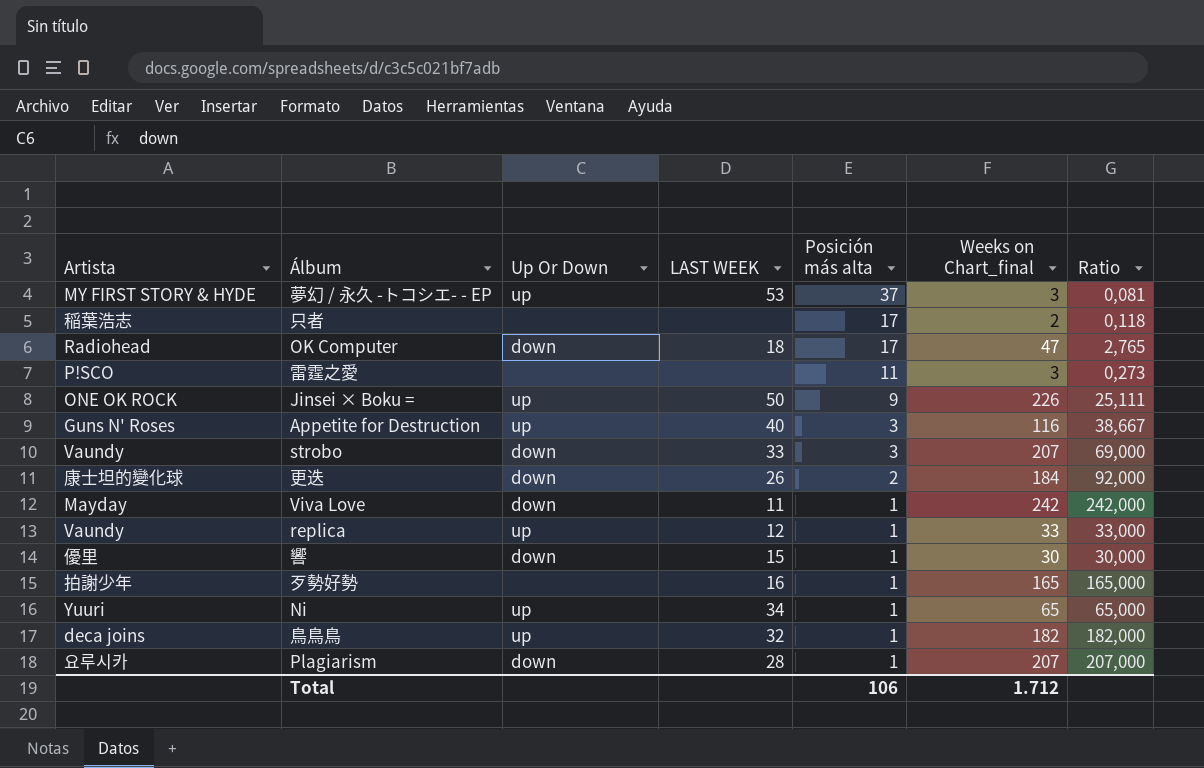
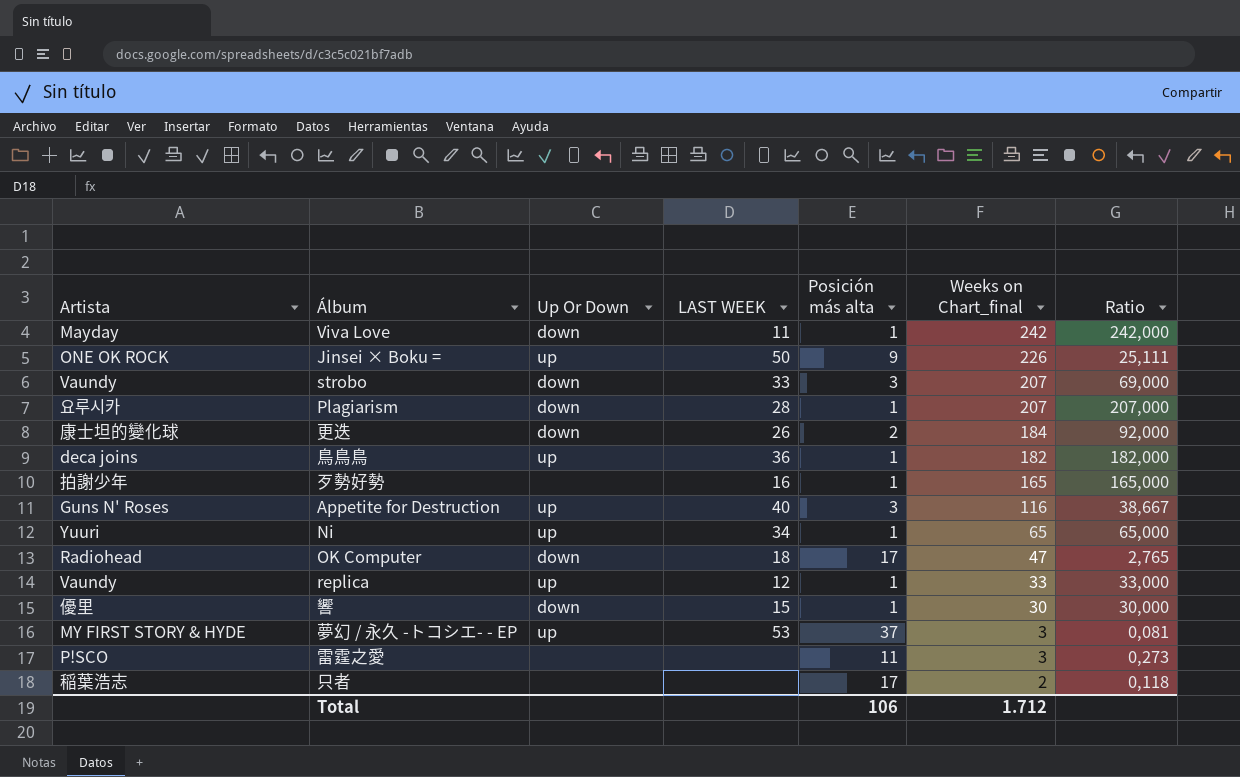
row order: Posición más alta descending -> Weeks on Chart_final descending
鳥鳥鳥 | LAST WEEK: 32 -> 36

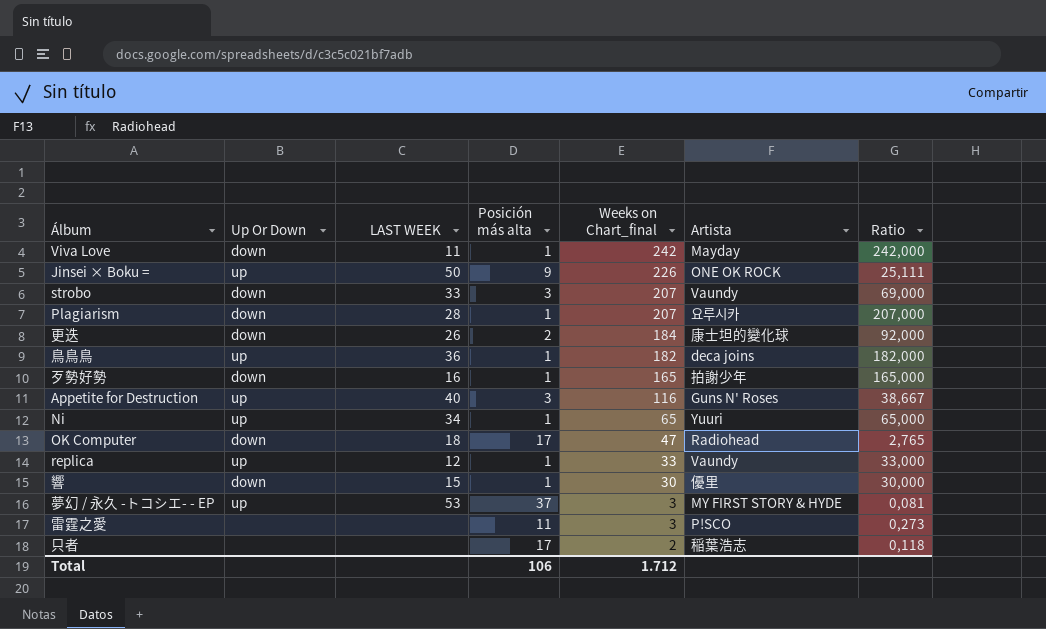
column Artista | position: 1 -> 6
歹勢好勢 | Up Or Down: none -> down

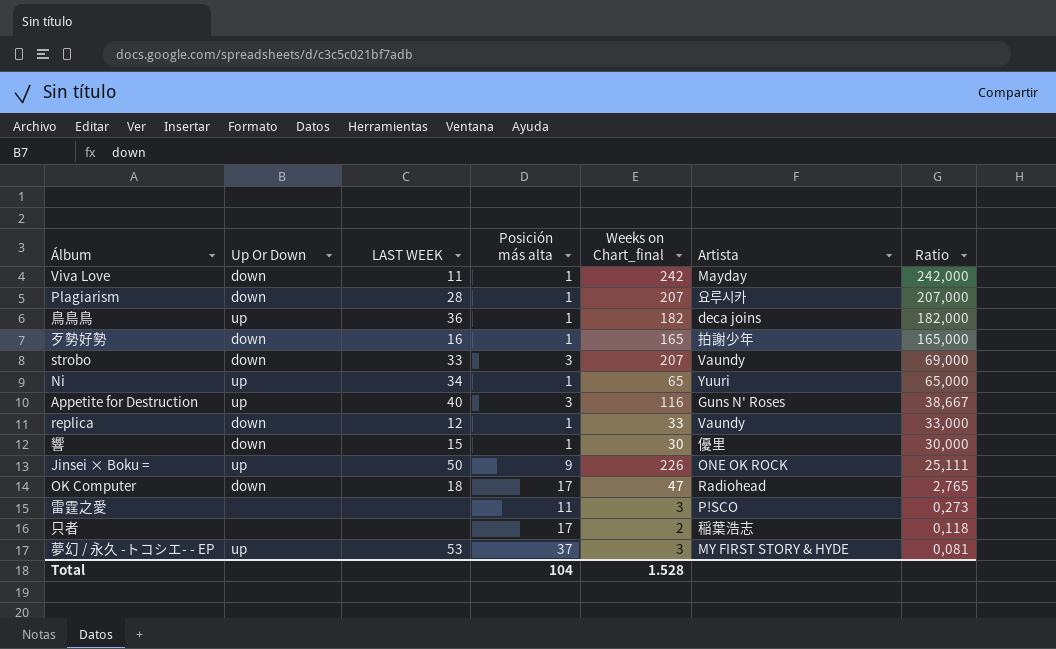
row order: Weeks on Chart_final descending -> Ratio descending
row 更迭: down | 26 | 2 | 184 | 康士坦的變化球 | 92,000 -> none
replica | Up Or Down: up -> down
Total | Posición más alta: 106 -> 104
Total | Weeks on Chart_final: 1.712 -> 1.528

